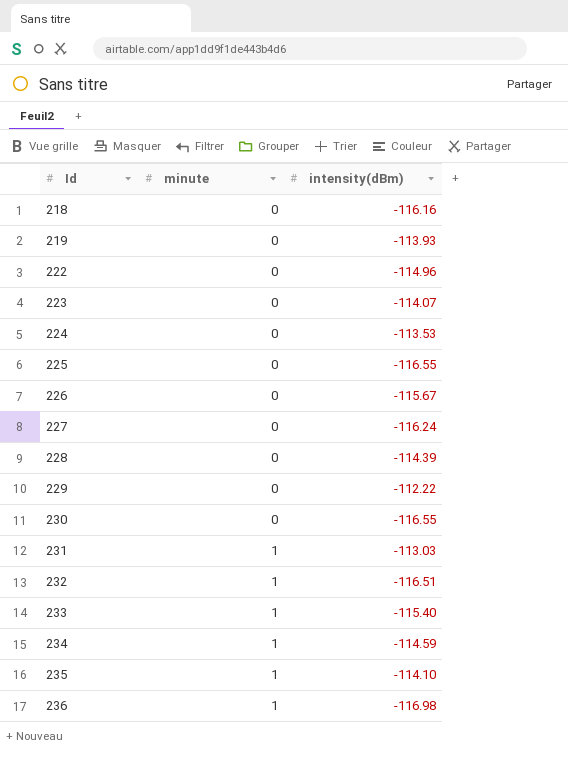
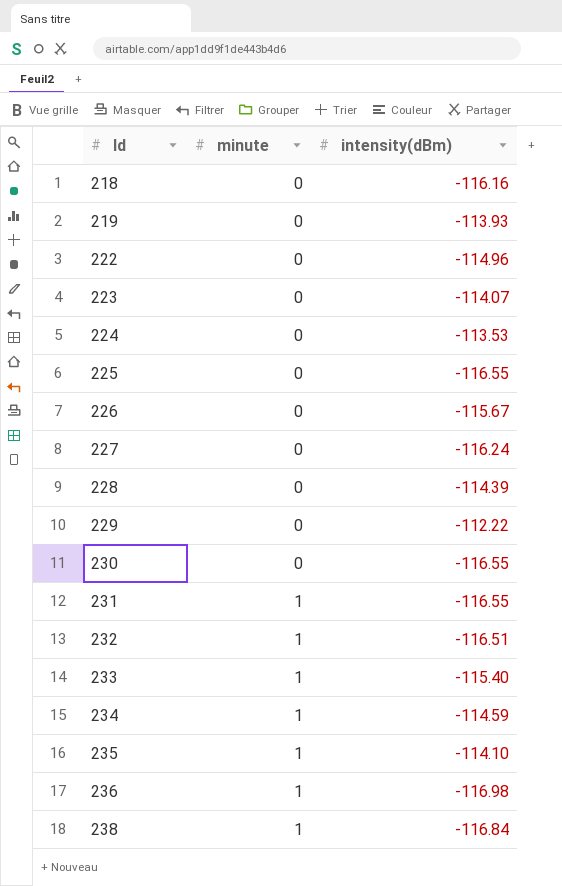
231 | intensity(dBm): -113.03 -> -116.55
row 238: none -> 1 | -116.84

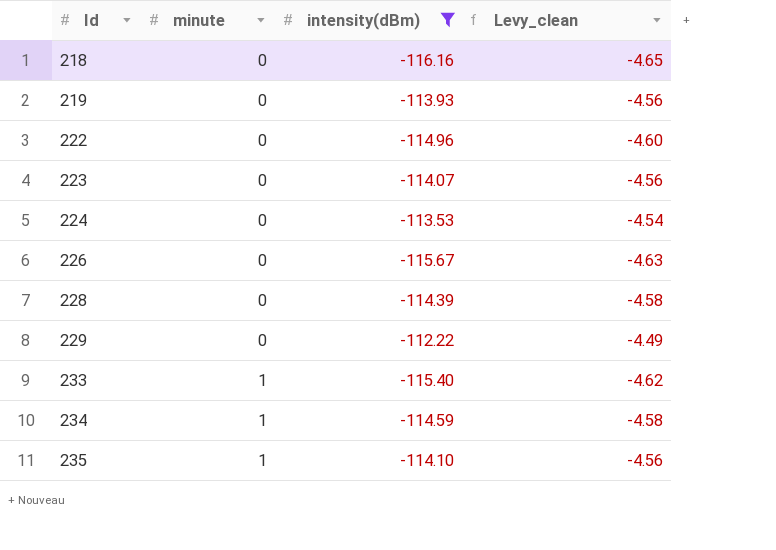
filter: none -> intensity(dBm) >= -116.16
column Levy_clean | formula: none -> [intensity(dBm)] * 0.04

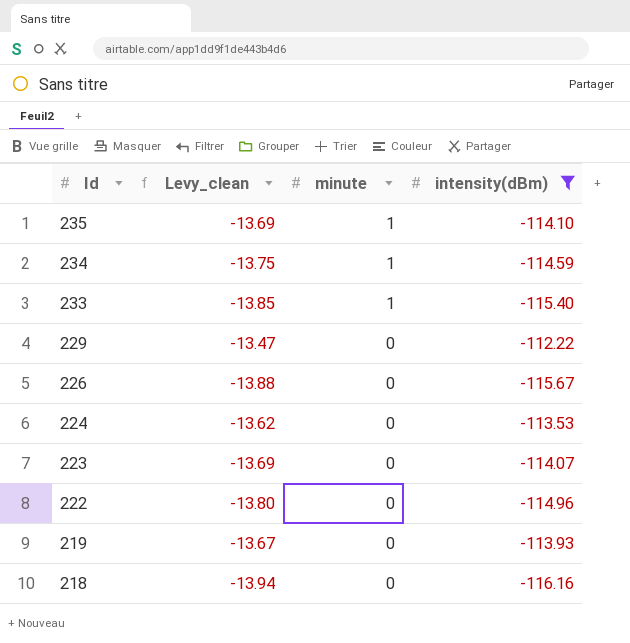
row order: Id ascending -> Id descending
column Levy_clean | formula: [intensity(dBm)] * 0.04 -> [intensity(dBm)] * 0.12
column Levy_clean | position: 4 -> 2
row 228: 0 | -114.39 | -4.58 -> none

